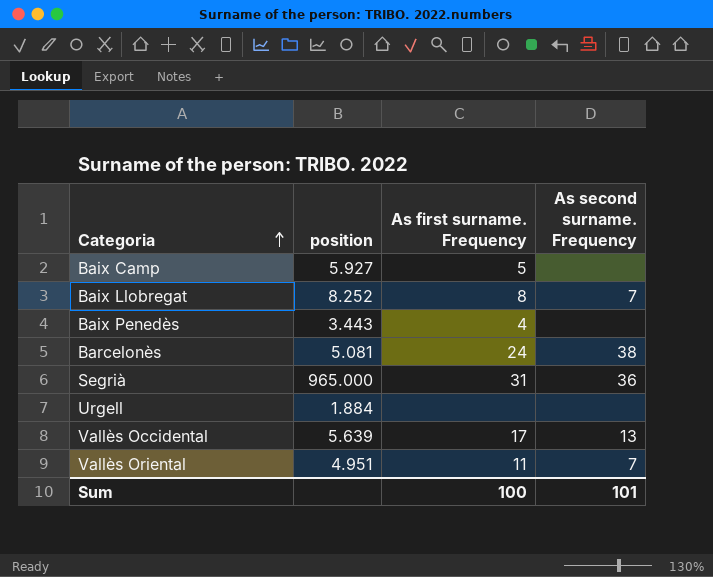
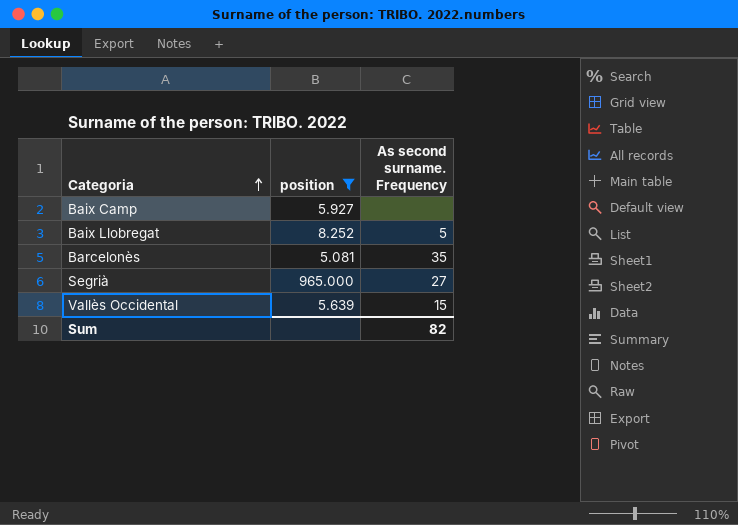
filter: none -> position >= 5.081
column As first surname. Frequency | position: 3 -> none
Baix Llobregat | As second surname. Frequency: 7 -> 5
Barcelonès | As second surname. Frequency: 38 -> 35
Segrià | As second surname. Frequency: 36 -> 27
Vallès Occidental | As second surname. Frequency: 13 -> 15
Sum | As second surname. Frequency: 101 -> 82

